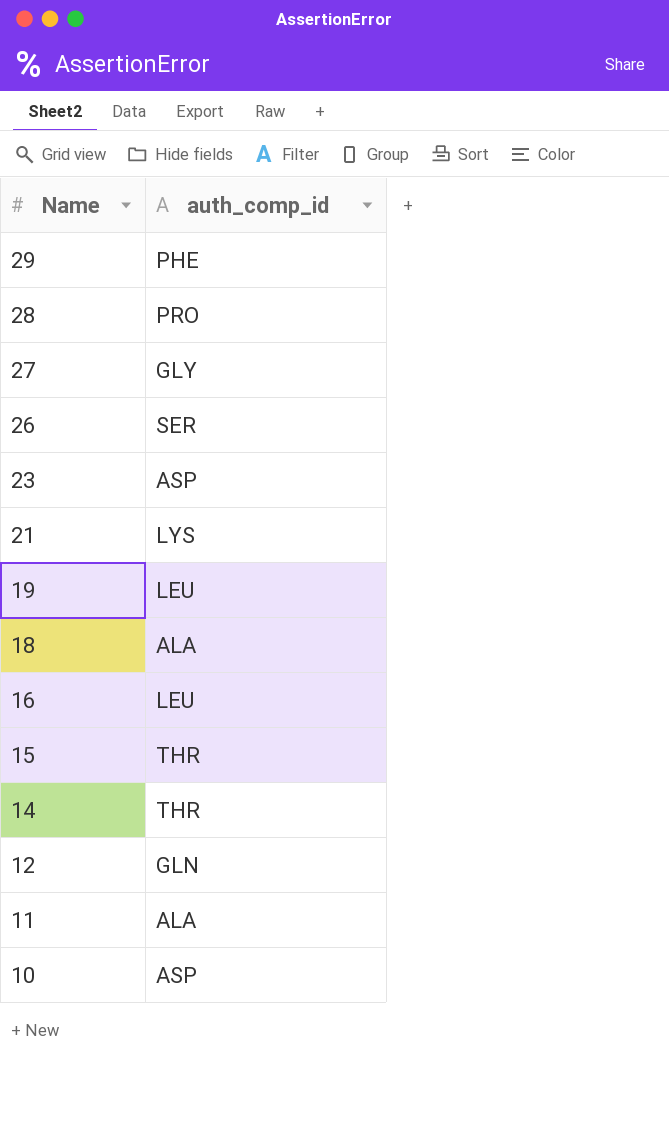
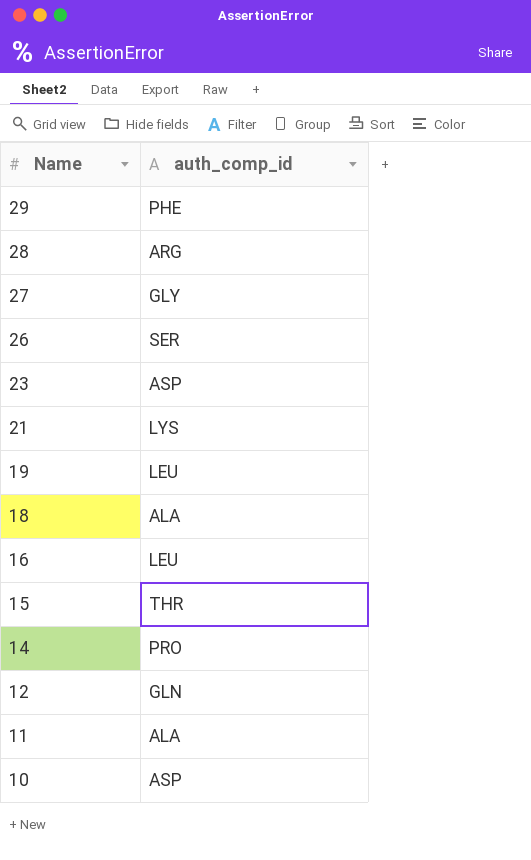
28 | auth_comp_id: PRO -> ARG
14 | auth_comp_id: THR -> PRO

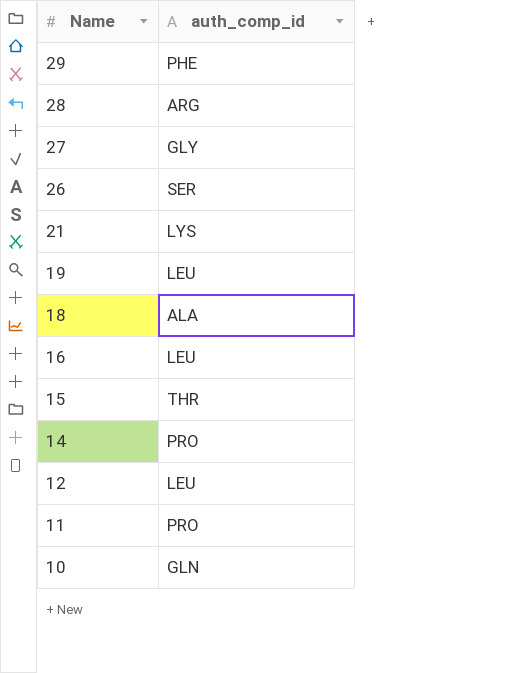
row 23: ASP -> none
12 | auth_comp_id: GLN -> LEU
11 | auth_comp_id: ALA -> PRO
10 | auth_comp_id: ASP -> GLN

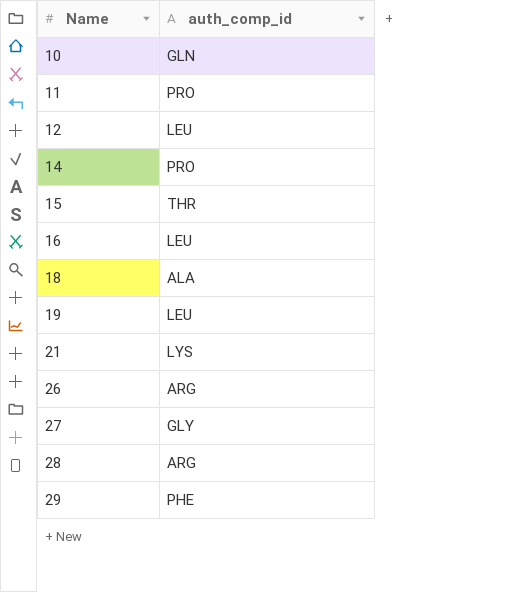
row order: Name descending -> Name ascending
26 | auth_comp_id: SER -> ARG

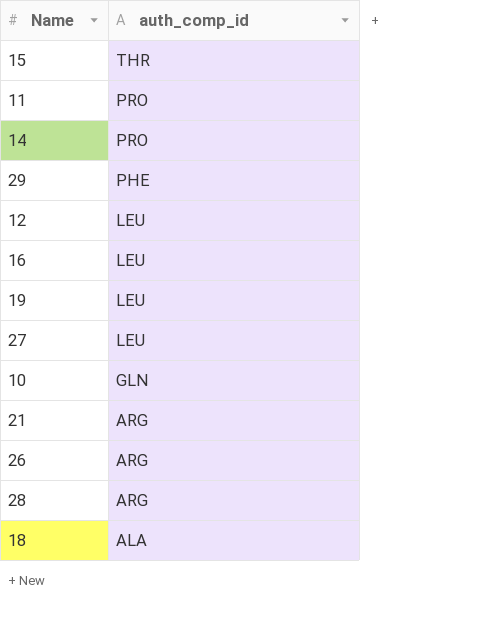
row order: Name ascending -> auth_comp_id descending
27 | auth_comp_id: GLY -> LEU
21 | auth_comp_id: LYS -> ARG

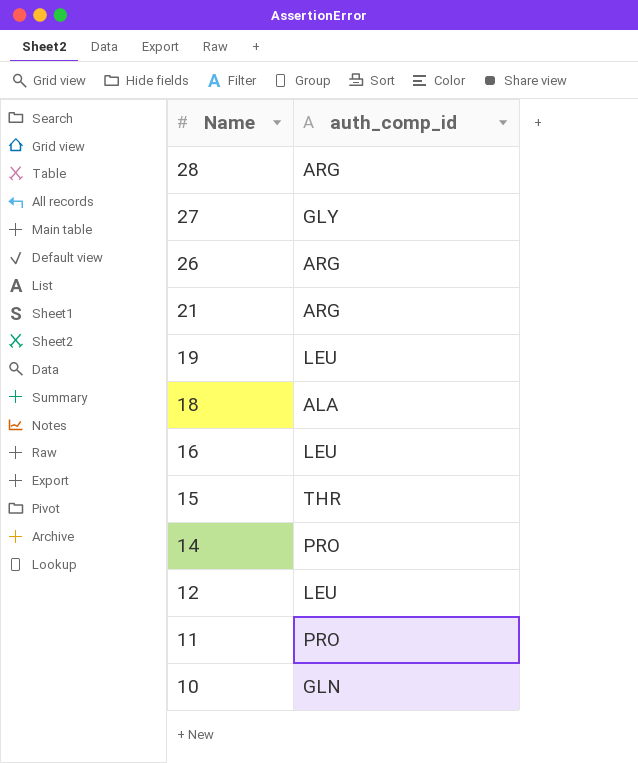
row order: auth_comp_id descending -> Name descending
row 29: PHE -> none
27 | auth_comp_id: LEU -> GLY

